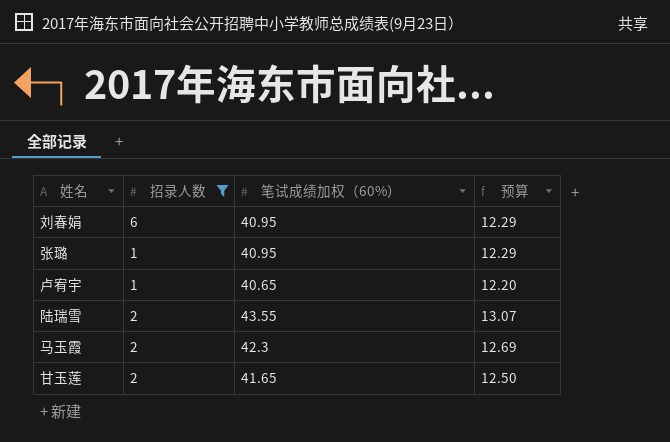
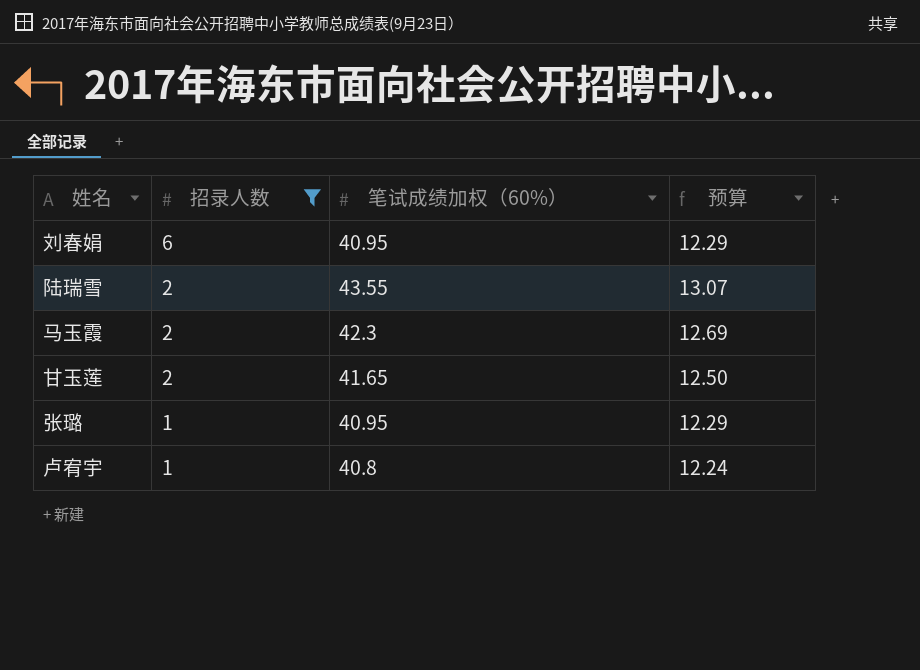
row order: none -> 招录人数 descending
卢宥宇 | 笔试成绩加权（60%）: 40.65 -> 40.8
卢宥宇 | 预算: 12.20 -> 12.24

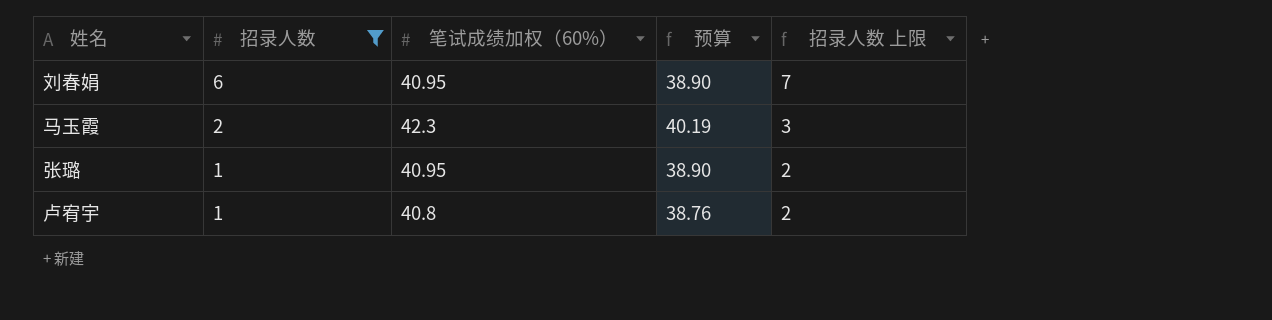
column 预算 | formula: [笔试成绩加权（60%）] * 0.3 -> [笔试成绩加权（60%）] * 0.95
column 招录人数 上限 | formula: none -> [招录人数] + 1
row 陆瑞雪: 2 | 43.55 | 13.07 -> none
row 甘玉莲: 2 | 41.65 | 12.50 -> none

